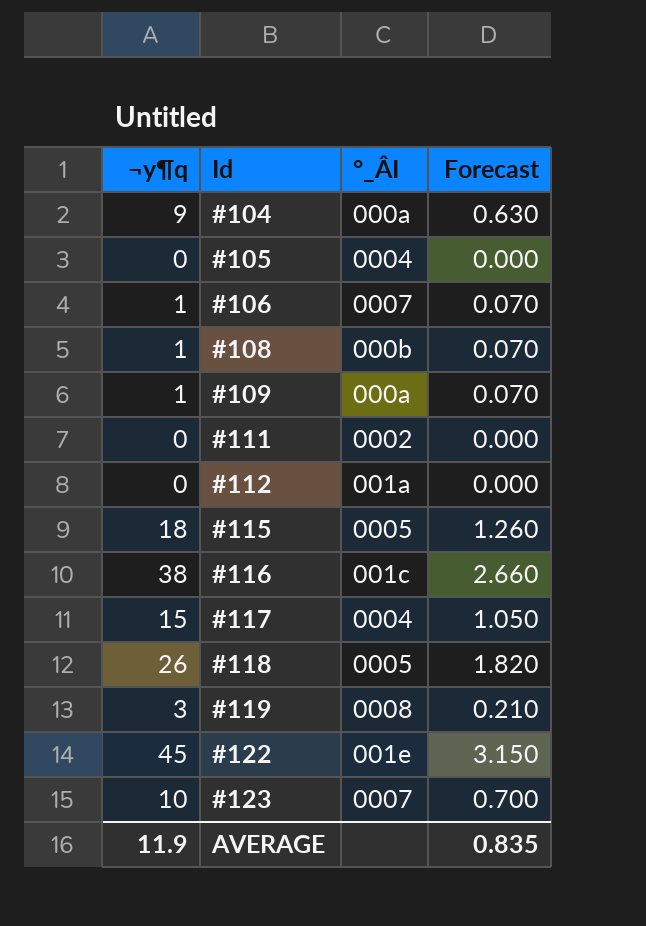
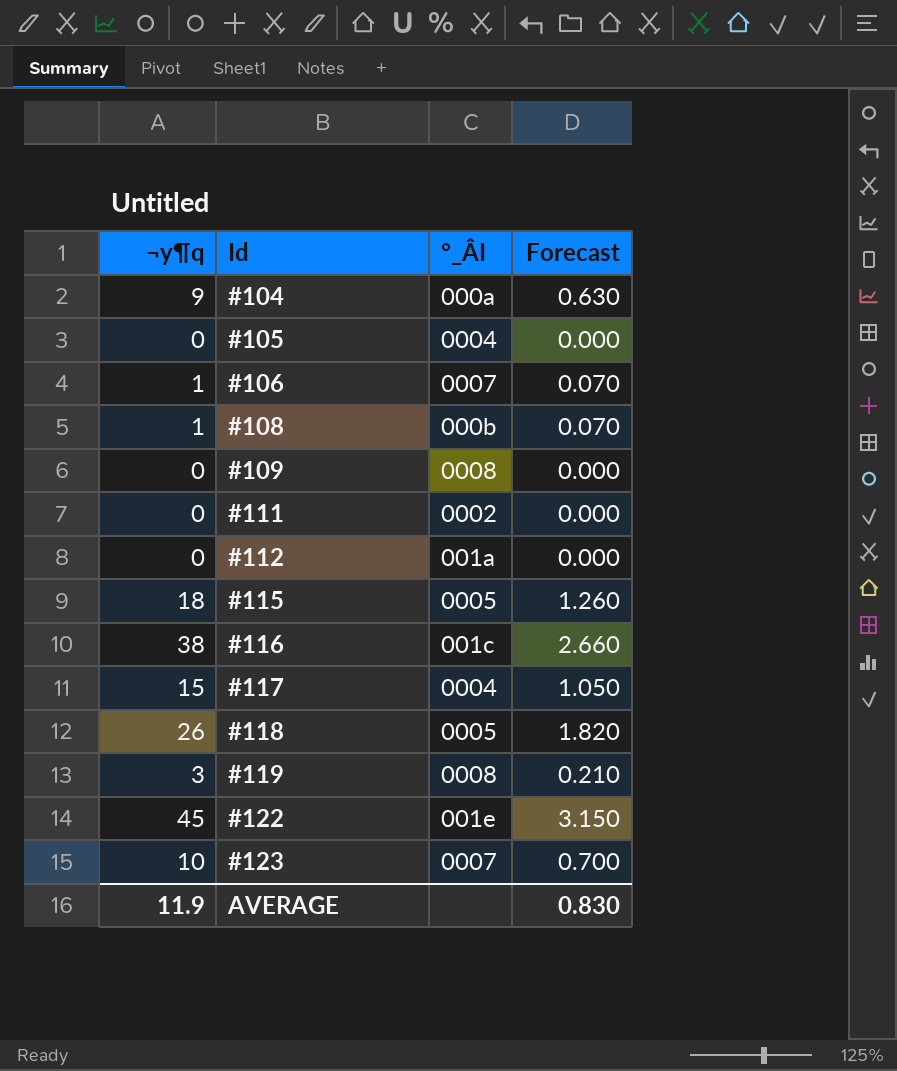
#109 | ¬y¶q: 1 -> 0
#109 | °_ÂI: 000a -> 0008
#109 | Forecast: 0.070 -> 0.000
AVERAGE | Forecast: 0.835 -> 0.830

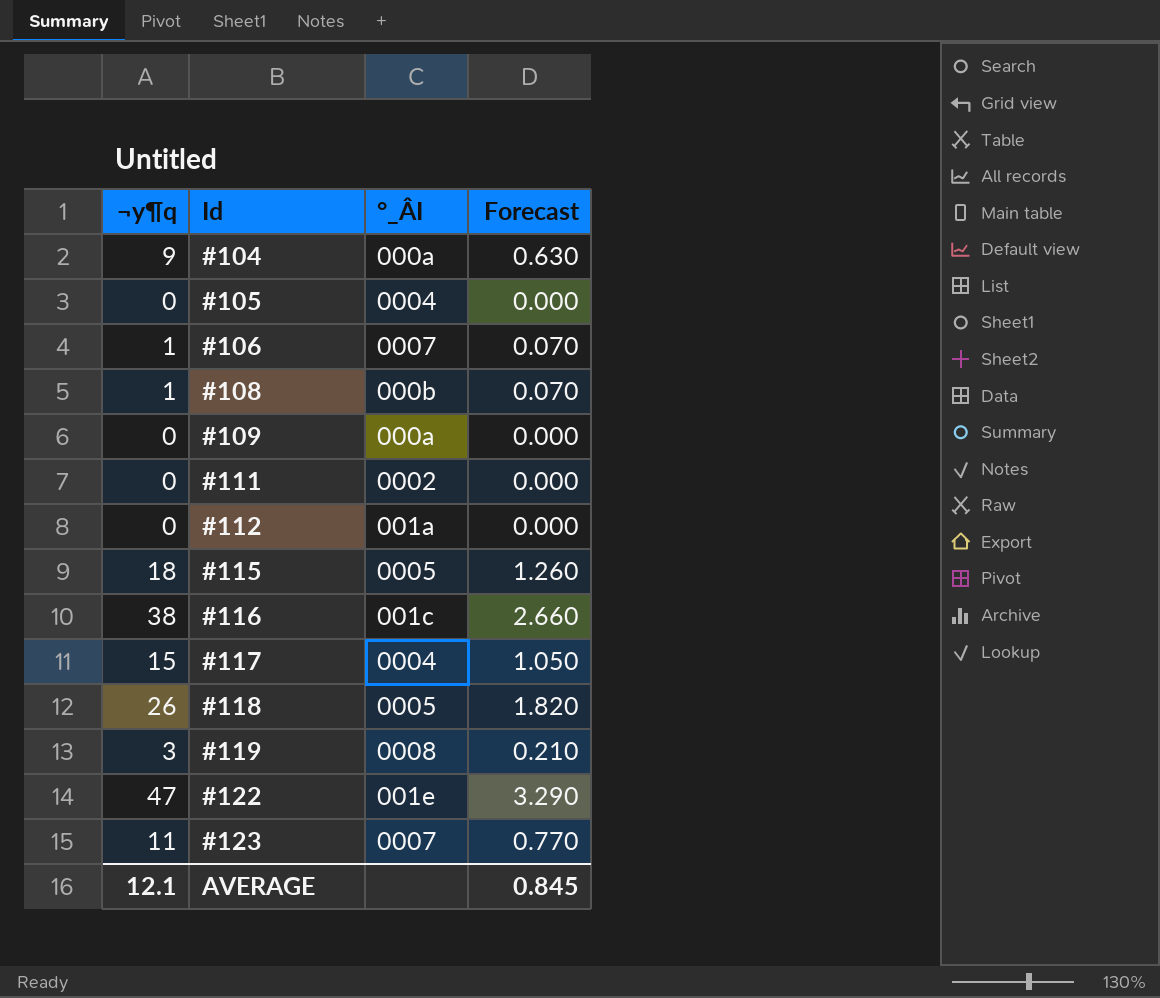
#109 | °_ÂI: 0008 -> 000a
#122 | ¬y¶q: 45 -> 47
#122 | Forecast: 3.150 -> 3.290
#123 | ¬y¶q: 10 -> 11
#123 | Forecast: 0.700 -> 0.770
AVERAGE | ¬y¶q: 11.9 -> 12.1
AVERAGE | Forecast: 0.830 -> 0.845

